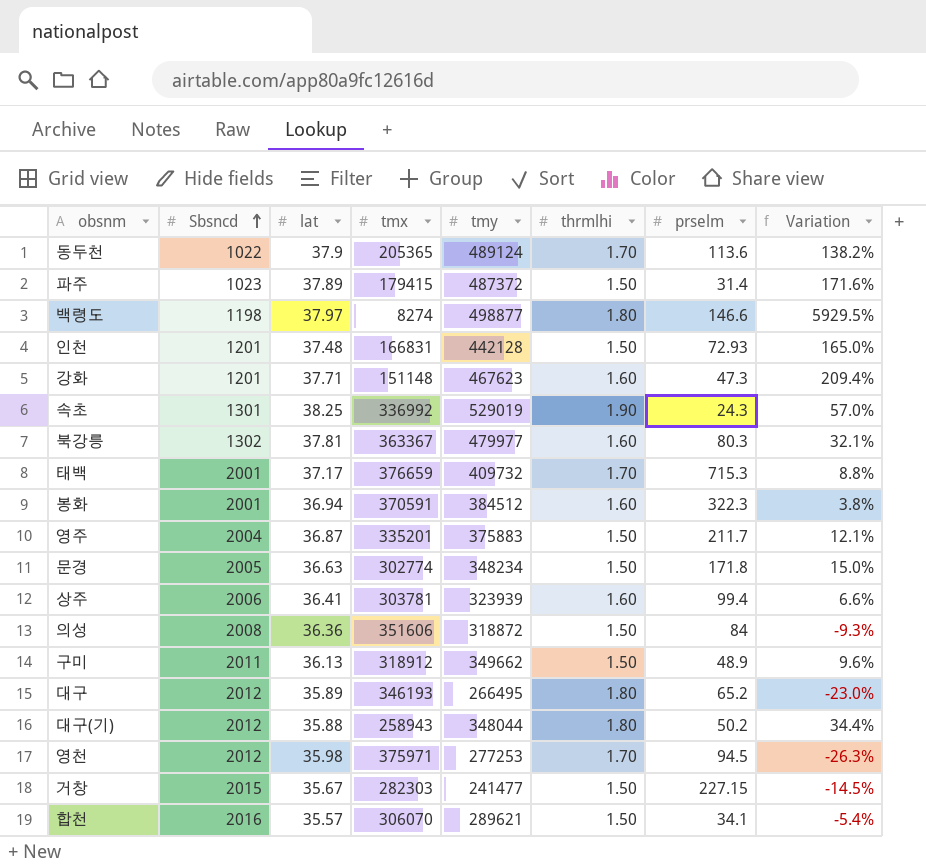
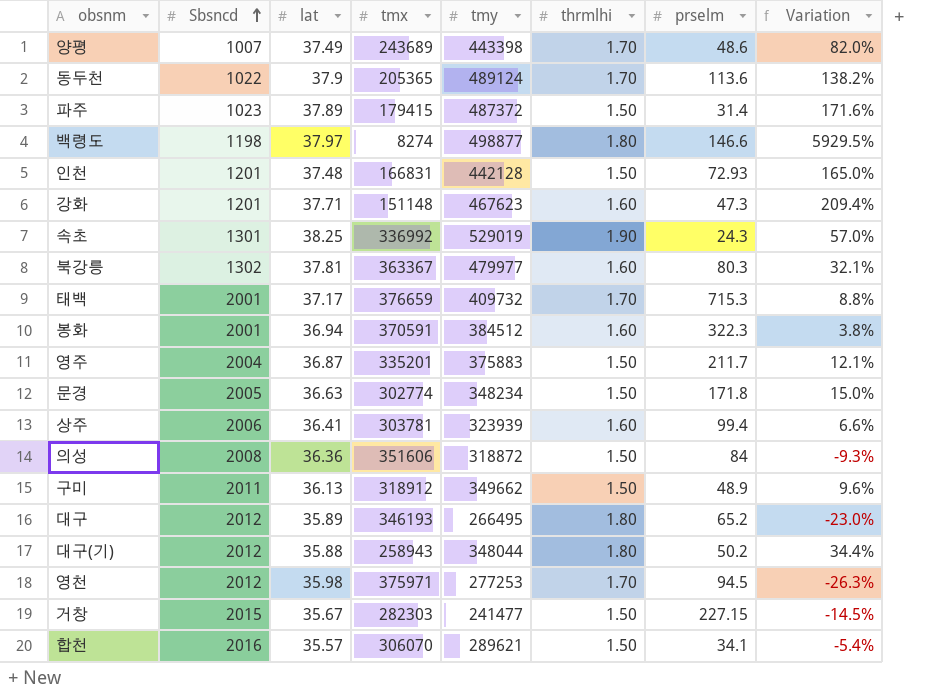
row 양평: none -> 1007 | 37.49 | 243689 | 443398 | 1.70 | 48.6 | 82.0%

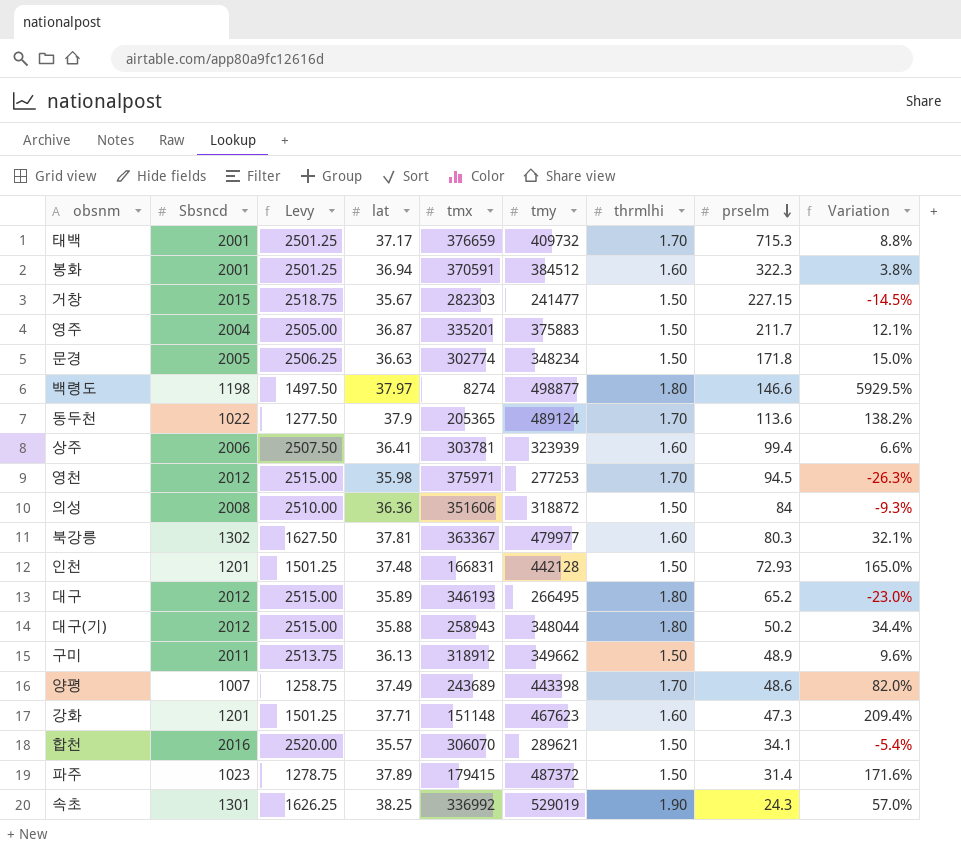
row order: Sbsncd ascending -> prselm descending
column Levy | formula: none -> [Sbsncd] * 1.25

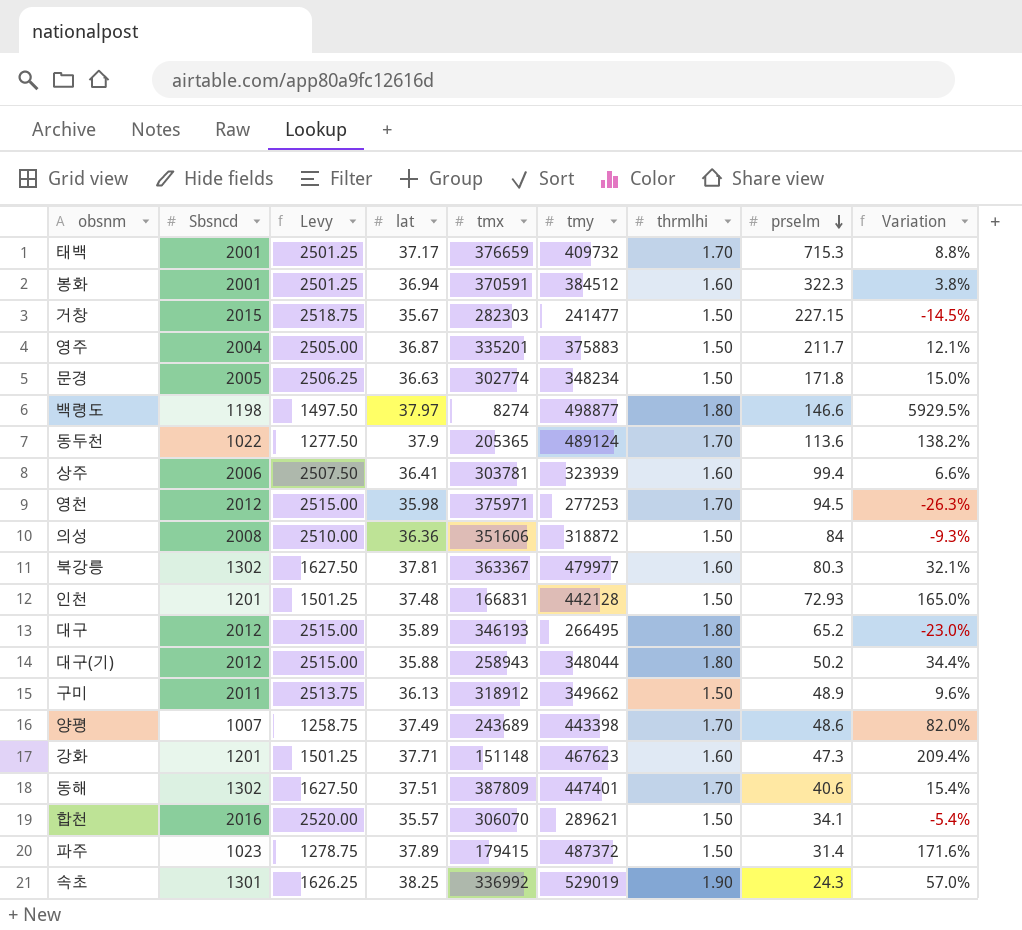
row 동해: none -> 1302 | 1627.50 | 37.51 | 387809 | 447401 | 1.70 | 40.6 | 15.4%

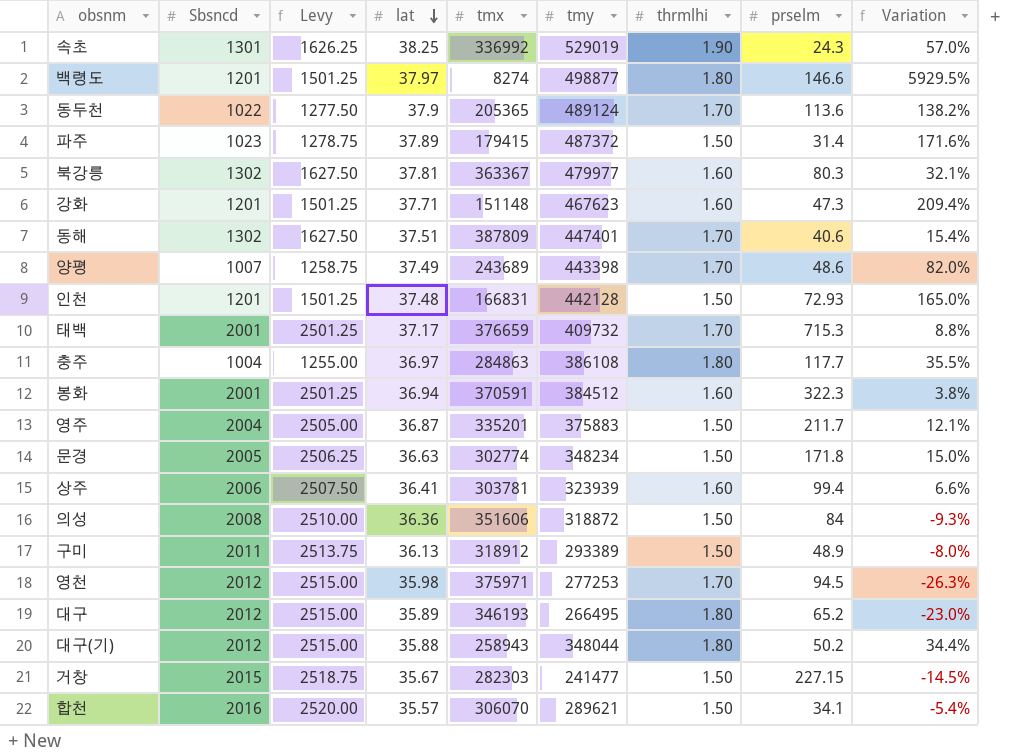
row order: prselm descending -> lat descending
백령도 | Sbsncd: 1198 -> 1201
백령도 | Levy: 1497.50 -> 1501.25
row 충주: none -> 1004 | 1255.00 | 36.97 | 284863 | 386108 | 1.80 | 117.7 | 35.5%
구미 | tmy: 349662 -> 293389
구미 | Variation: 9.6% -> -8.0%

